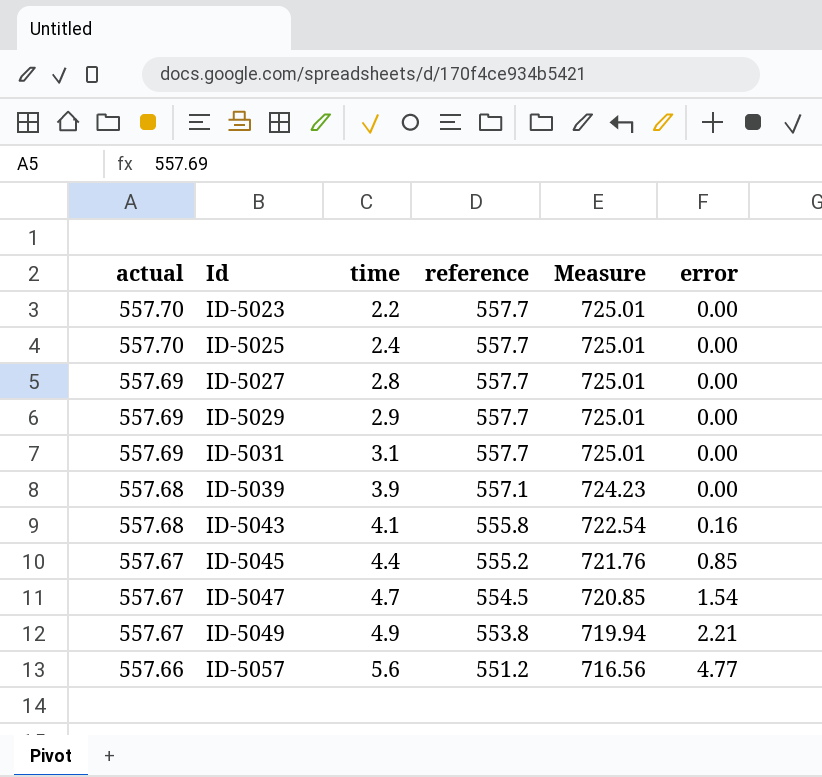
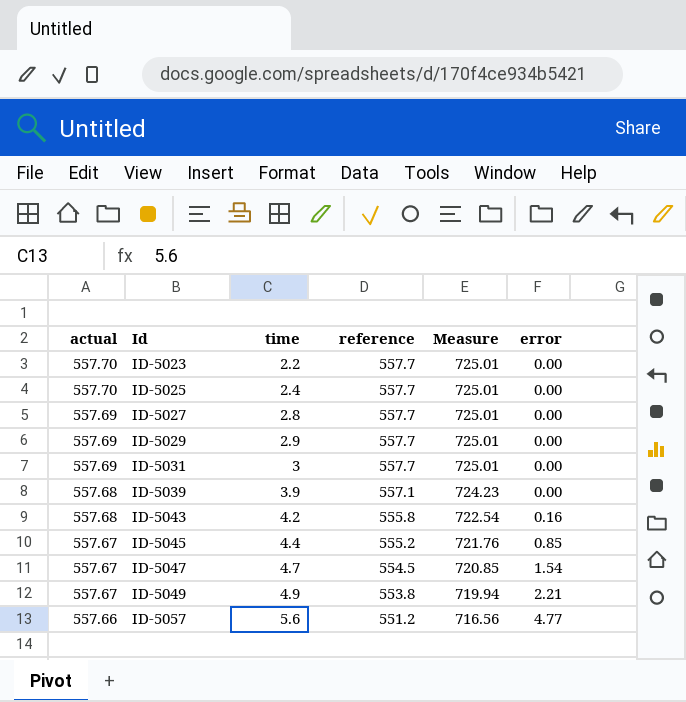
ID-5031 | time: 3.1 -> 3
ID-5043 | time: 4.1 -> 4.2

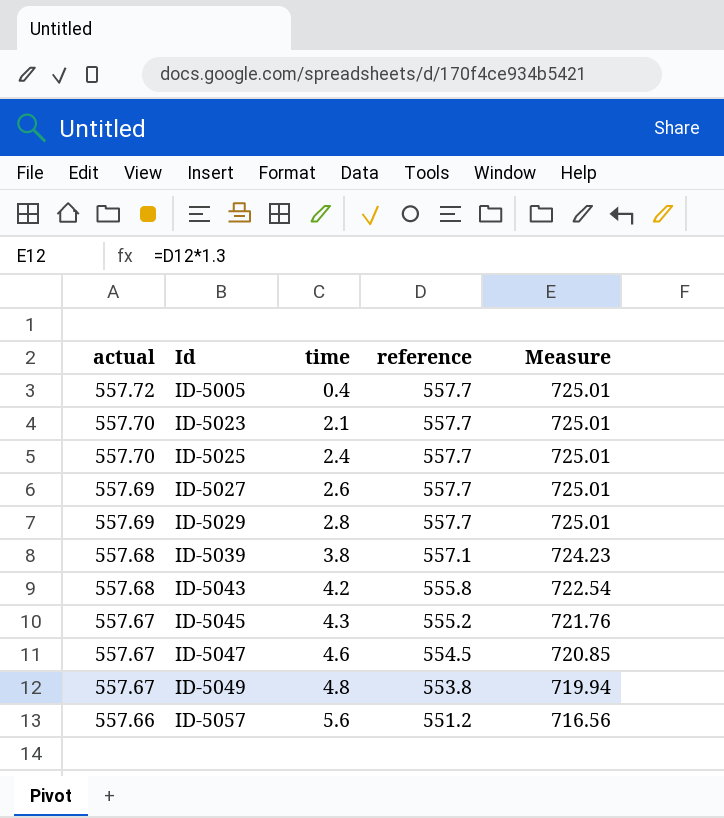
column error | position: 6 -> none
row ID-5031: 557.69 | 3 | 557.7 | 725.01 | 0.00 -> none
row ID-5005: none -> 557.72 | 0.4 | 557.7 | 725.01
ID-5023 | time: 2.2 -> 2.1
ID-5027 | time: 2.8 -> 2.6
ID-5029 | time: 2.9 -> 2.8
ID-5039 | time: 3.9 -> 3.8
ID-5045 | time: 4.4 -> 4.3
ID-5047 | time: 4.7 -> 4.6
ID-5049 | time: 4.9 -> 4.8

